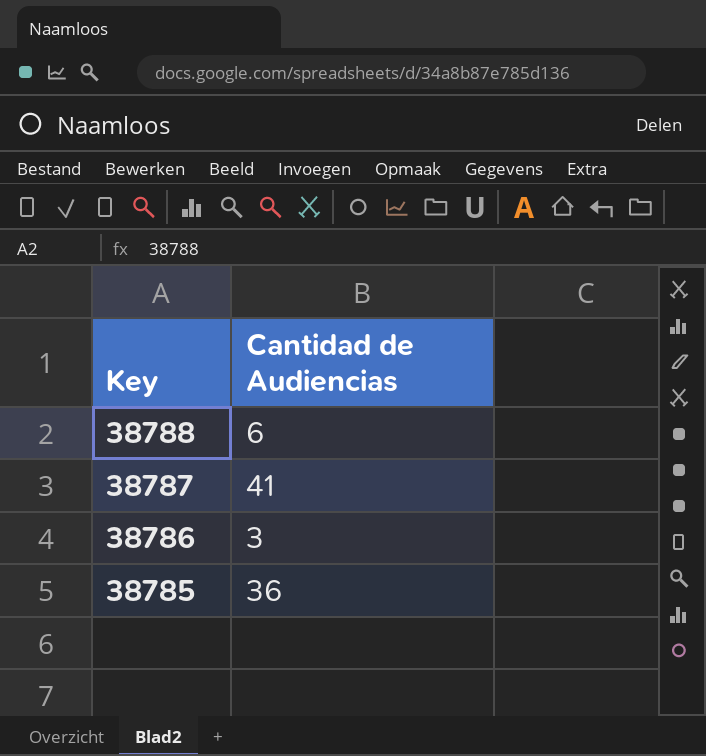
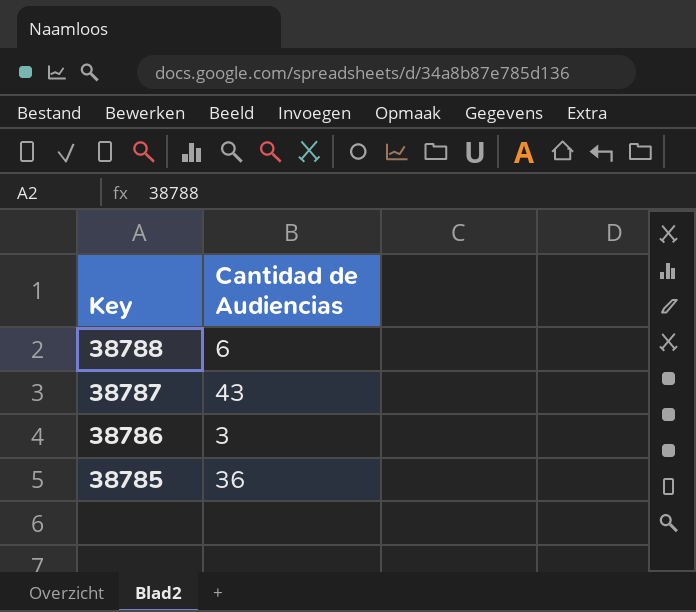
38787 | Cantidad de Audiencias: 41 -> 43

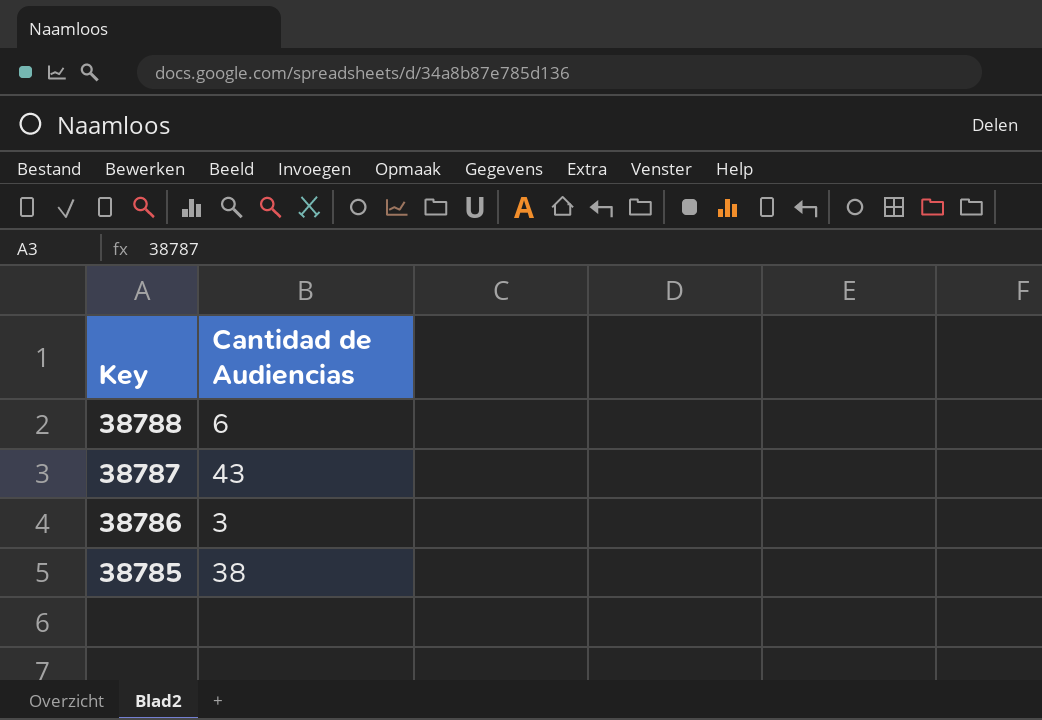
38785 | Cantidad de Audiencias: 36 -> 38

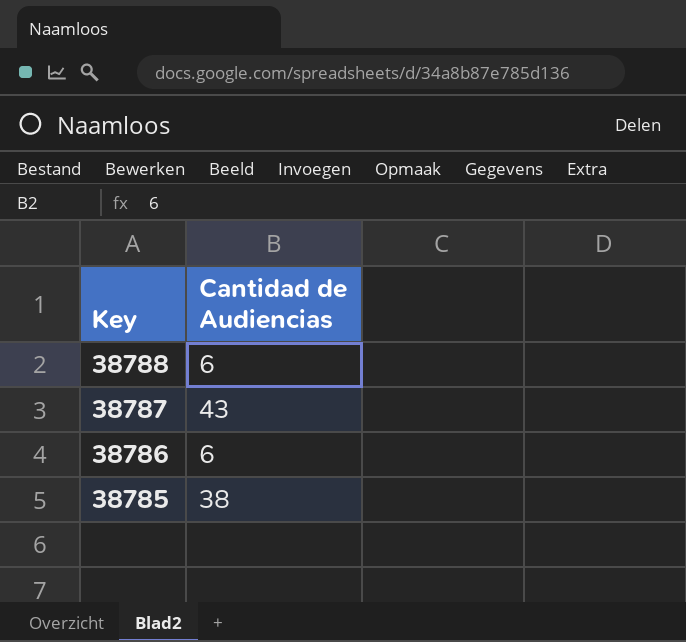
38786 | Cantidad de Audiencias: 3 -> 6

